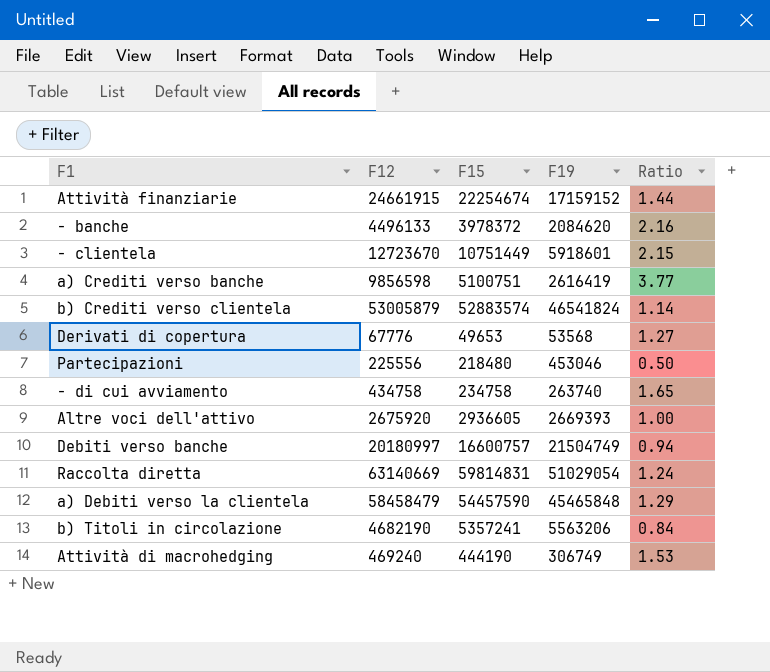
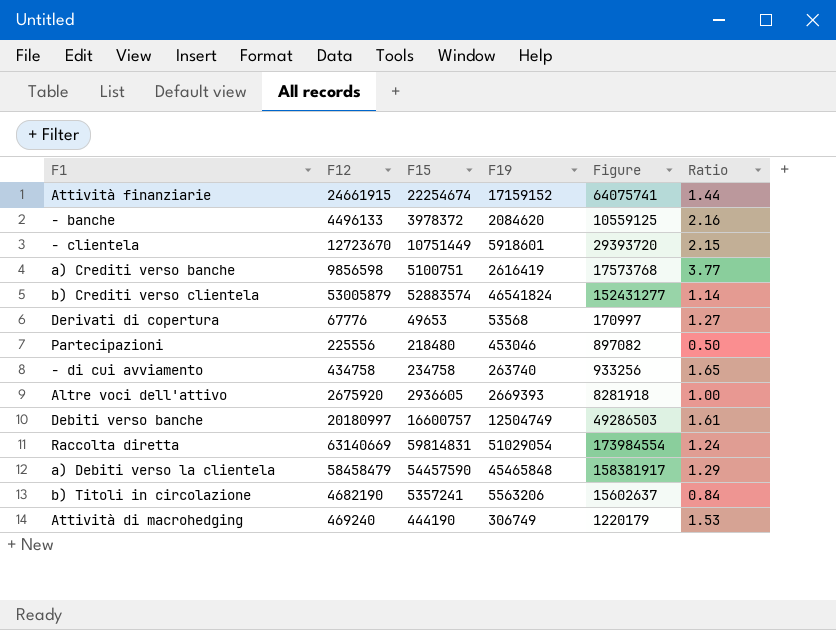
column Figure | formula: none -> [F12] + [F15] + [F19]
Debiti verso banche | F19: 21504749 -> 12504749
Debiti verso banche | Ratio: 0.94 -> 1.61

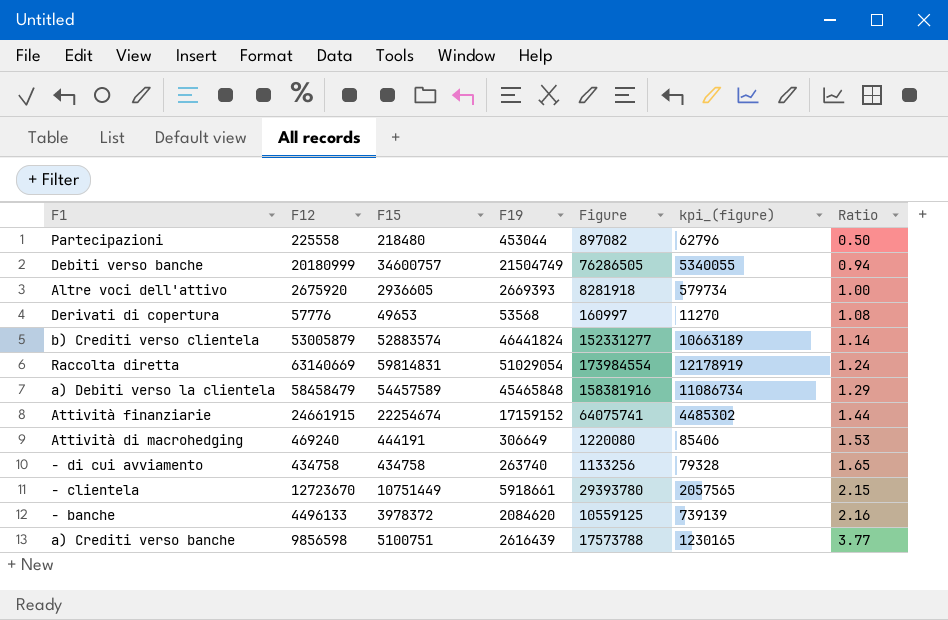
row order: none -> Ratio ascending
column kpi_(figure) | formula: none -> [Figure] * 0.07
row b) Titoli in circolazione: 4682190 | 5357241 | 5563206 | 15602637 | 0.84 -> none
Partecipazioni | F12: 225556 -> 225558
Partecipazioni | F19: 453046 -> 453044
Debiti verso banche | F12: 20180997 -> 20180999
Debiti verso banche | F15: 16600757 -> 34600757
Debiti verso banche | F19: 12504749 -> 21504749
Debiti verso banche | Figure: 49286503 -> 76286505
Debiti verso banche | Ratio: 1.61 -> 0.94
Derivati di copertura | F12: 67776 -> 57776
Derivati di copertura | Figure: 170997 -> 160997
Derivati di copertura | Ratio: 1.27 -> 1.08
b) Crediti verso clientela | F19: 46541824 -> 46441824
b) Crediti verso clientela | Figure: 152431277 -> 152331277
a) Debiti verso la clientela | F15: 54457590 -> 54457589
a) Debiti verso la clientela | Figure: 158381917 -> 158381916
Attività di macrohedging | F15: 444190 -> 444191
Attività di macrohedging | F19: 306749 -> 306649
Attività di macrohedging | Figure: 1220179 -> 1220080
- di cui avviamento | F15: 234758 -> 434758
- di cui avviamento | Figure: 933256 -> 1133256
- clientela | F19: 5918601 -> 5918661
- clientela | Figure: 29393720 -> 29393780
a) Crediti verso banche | F19: 2616419 -> 2616439
a) Crediti verso banche | Figure: 17573768 -> 17573788

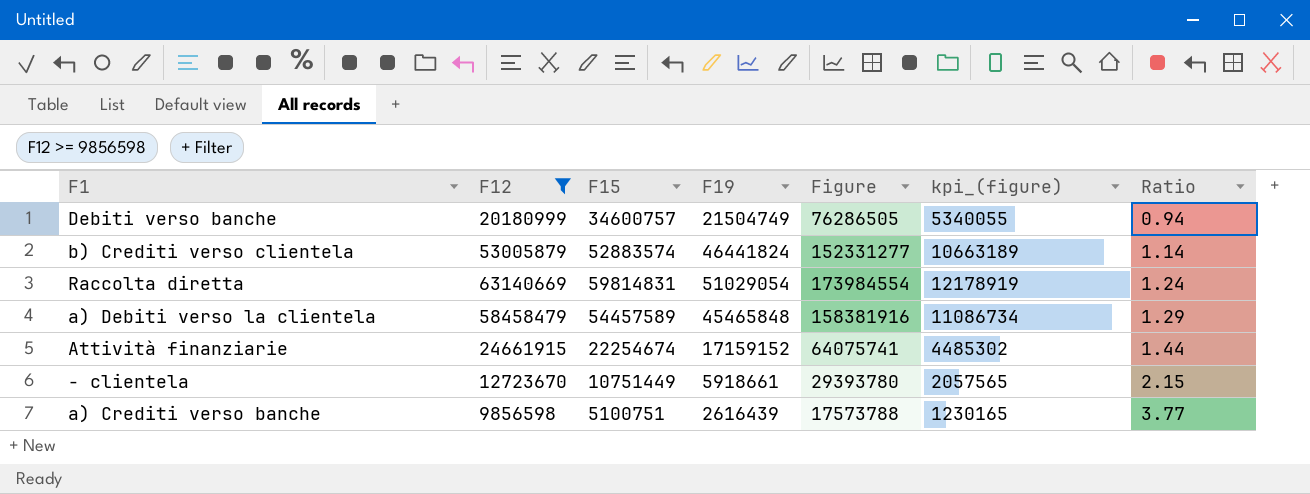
filter: none -> F12 >= 9856598

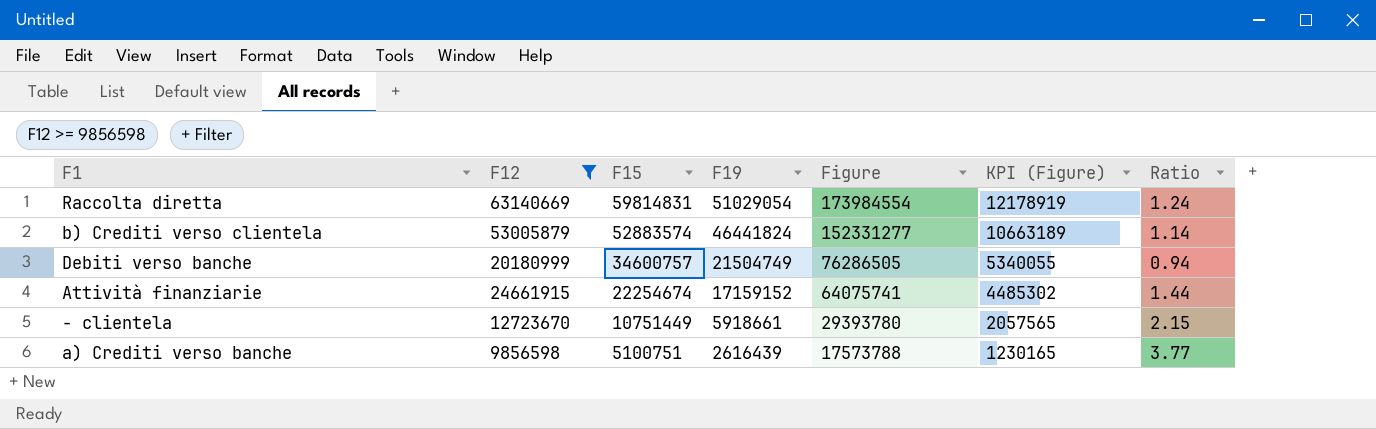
row order: Ratio ascending -> F15 descending
column name: kpi_(figure) -> KPI (Figure)
row a) Debiti verso la clientela: 58458479 | 54457589 | 45465848 | 158381916 | 11086734 | 1.29 -> none

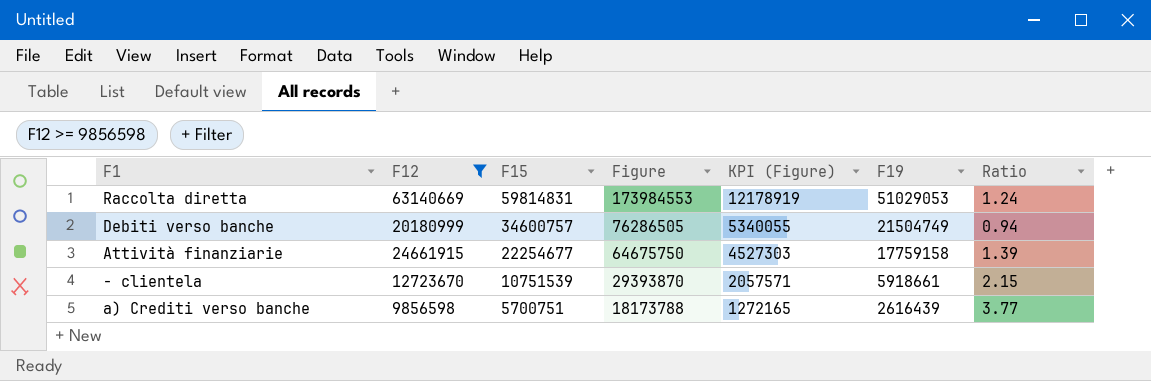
column F19 | position: 4 -> 6
row b) Crediti verso clientela: 53005879 | 52883574 | 46441824 | 152331277 | 10663189 | 1.14 -> none
Raccolta diretta | Figure: 173984554 -> 173984553
Raccolta diretta | F19: 51029054 -> 51029053
Attività finanziarie | F15: 22254674 -> 22254677
Attività finanziarie | Figure: 64075741 -> 64675750
Attività finanziarie | KPI (Figure): 4485302 -> 4527303
Attività finanziarie | F19: 17159152 -> 17759158
Attività finanziarie | Ratio: 1.44 -> 1.39
- clientela | F15: 10751449 -> 10751539
- clientela | Figure: 29393780 -> 29393870
- clientela | KPI (Figure): 2057565 -> 2057571
a) Crediti verso banche | F15: 5100751 -> 5700751
a) Crediti verso banche | Figure: 17573788 -> 18173788
a) Crediti verso banche | KPI (Figure): 1230165 -> 1272165

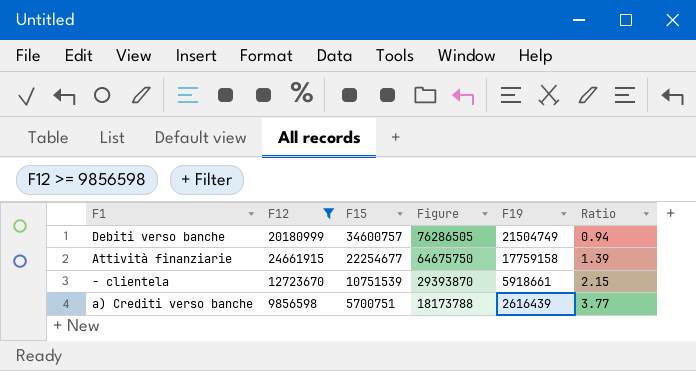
column KPI (Figure) | formula: [Figure] * 0.07 -> none
row Raccolta diretta: 63140669 | 59814831 | 173984553 | 12178919 | 51029053 | 1.24 -> none

